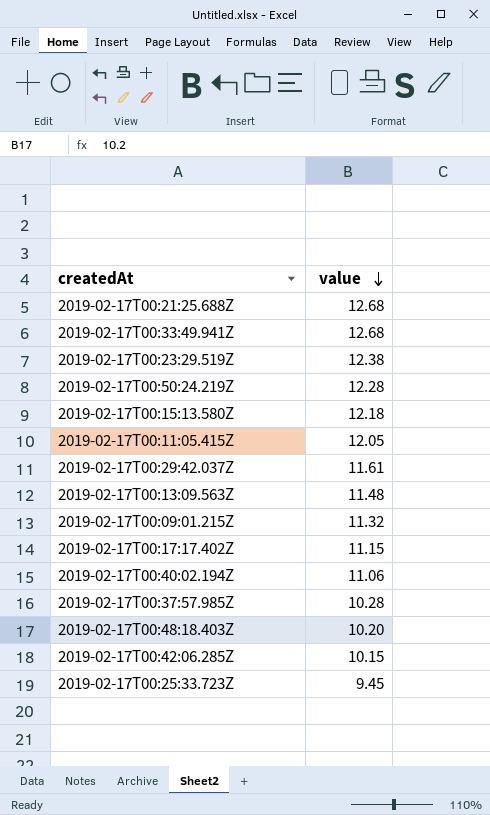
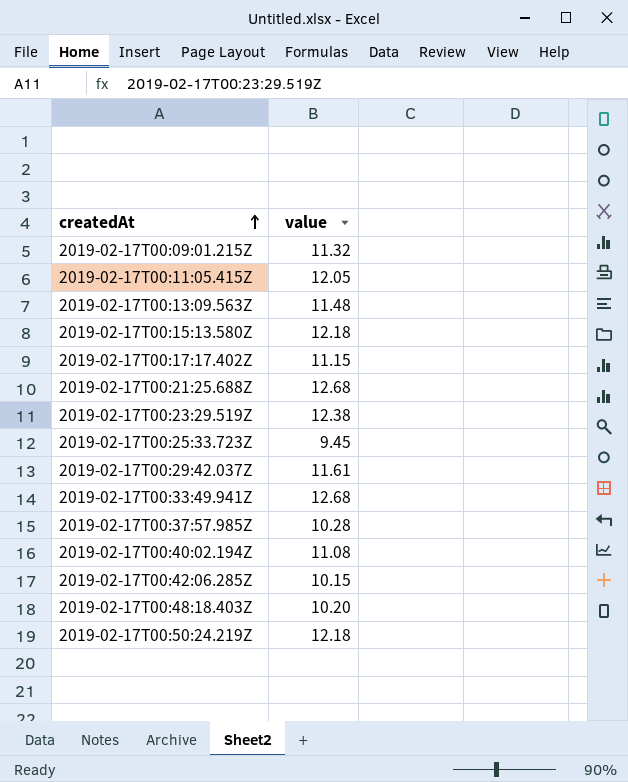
row order: value descending -> createdAt ascending
2019-02-17T00:40:02.194Z | value: 11.06 -> 11.08
2019-02-17T00:50:24.219Z | value: 12.28 -> 12.18

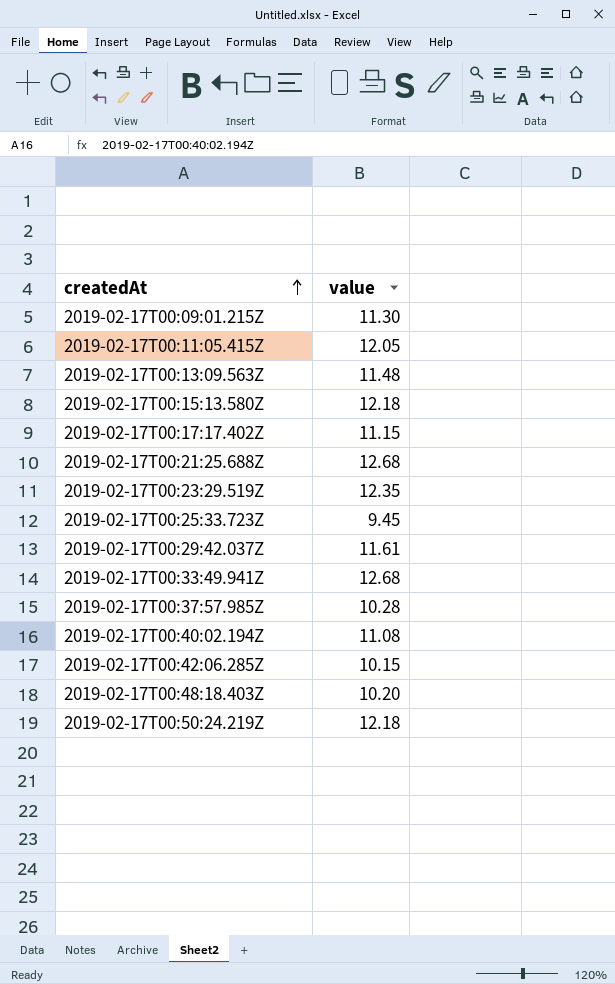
2019-02-17T00:09:01.215Z | value: 11.32 -> 11.30
2019-02-17T00:23:29.519Z | value: 12.38 -> 12.35

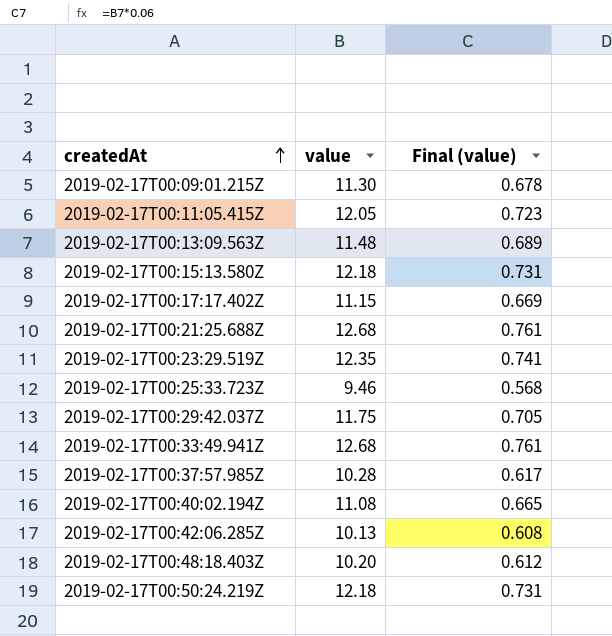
column Final (value) | formula: none -> [value] * 0.06
2019-02-17T00:25:33.723Z | value: 9.45 -> 9.46
2019-02-17T00:29:42.037Z | value: 11.61 -> 11.75
2019-02-17T00:42:06.285Z | value: 10.15 -> 10.13

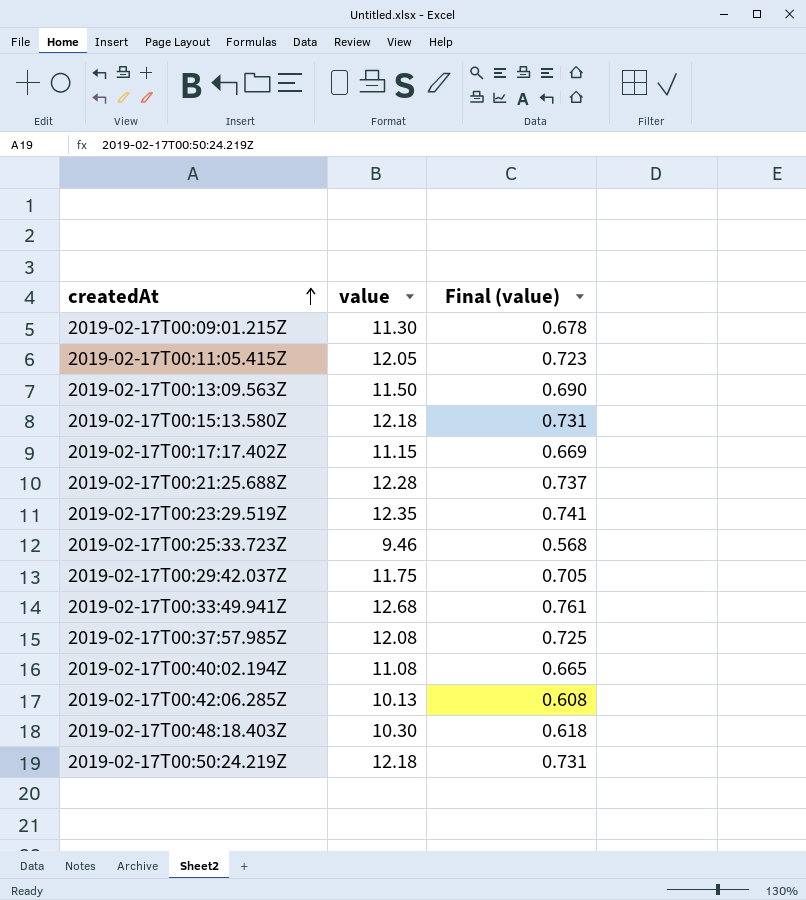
2019-02-17T00:13:09.563Z | value: 11.48 -> 11.50
2019-02-17T00:13:09.563Z | Final (value): 0.689 -> 0.690
2019-02-17T00:21:25.688Z | value: 12.68 -> 12.28
2019-02-17T00:21:25.688Z | Final (value): 0.761 -> 0.737
2019-02-17T00:37:57.985Z | value: 10.28 -> 12.08
2019-02-17T00:37:57.985Z | Final (value): 0.617 -> 0.725
2019-02-17T00:48:18.403Z | value: 10.20 -> 10.30
2019-02-17T00:48:18.403Z | Final (value): 0.612 -> 0.618

